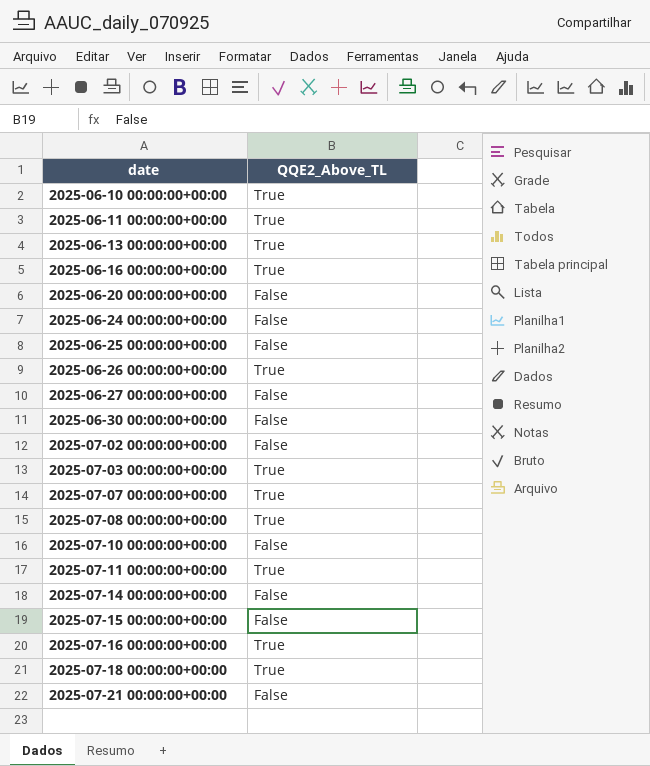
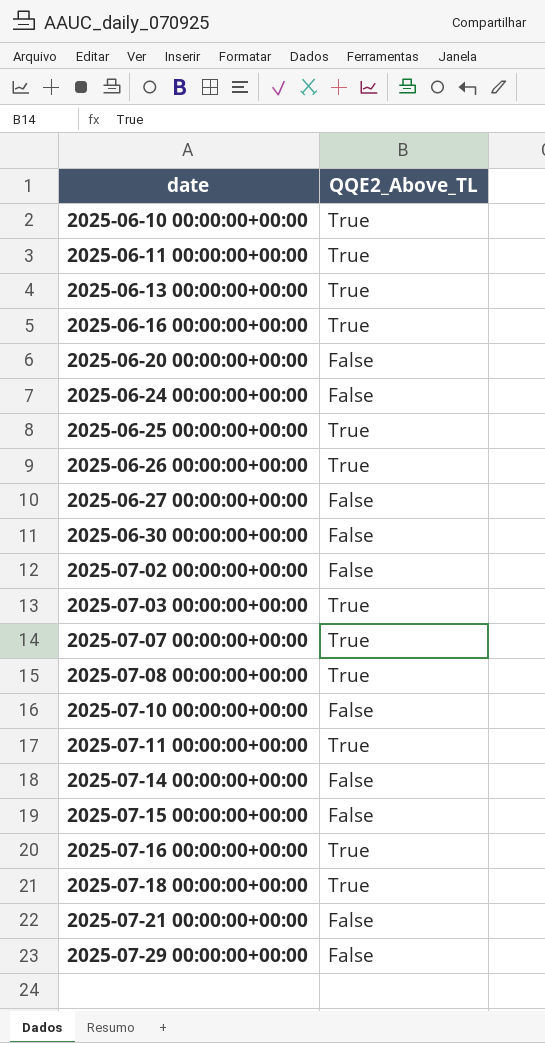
2025-06-25 00:00:00+00:00 | QQE2_Above_TL: False -> True
row 2025-07-29 00:00:00+00:00: none -> False

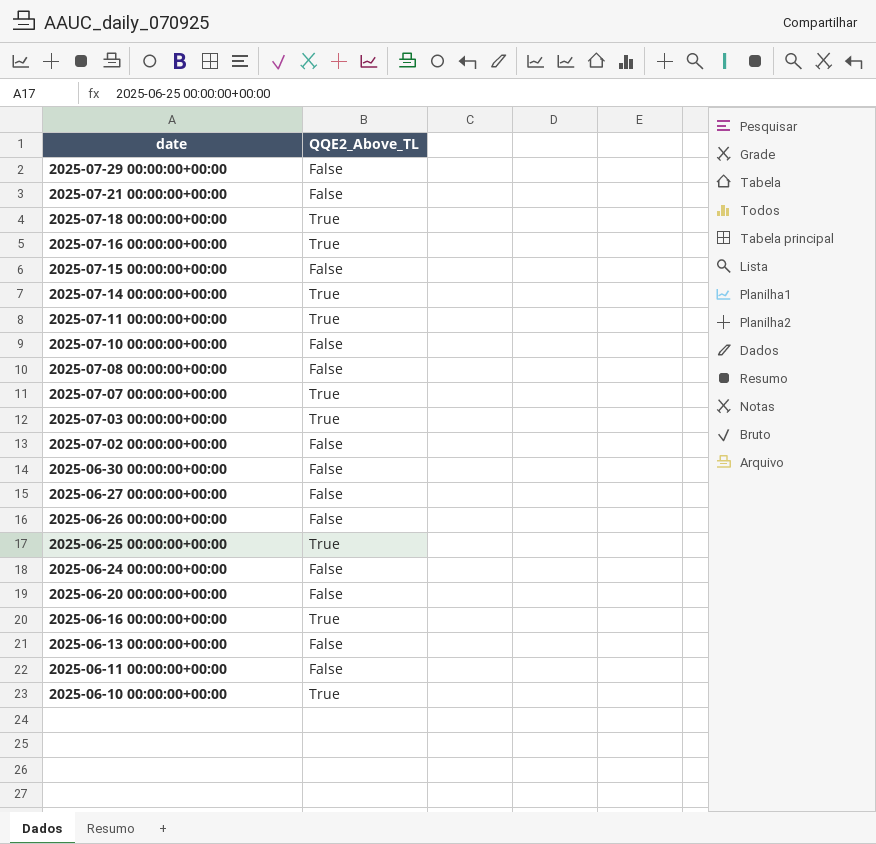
row order: date ascending -> date descending
2025-07-14 00:00:00+00:00 | QQE2_Above_TL: False -> True
2025-07-08 00:00:00+00:00 | QQE2_Above_TL: True -> False
2025-06-26 00:00:00+00:00 | QQE2_Above_TL: True -> False
2025-06-13 00:00:00+00:00 | QQE2_Above_TL: True -> False
2025-06-11 00:00:00+00:00 | QQE2_Above_TL: True -> False

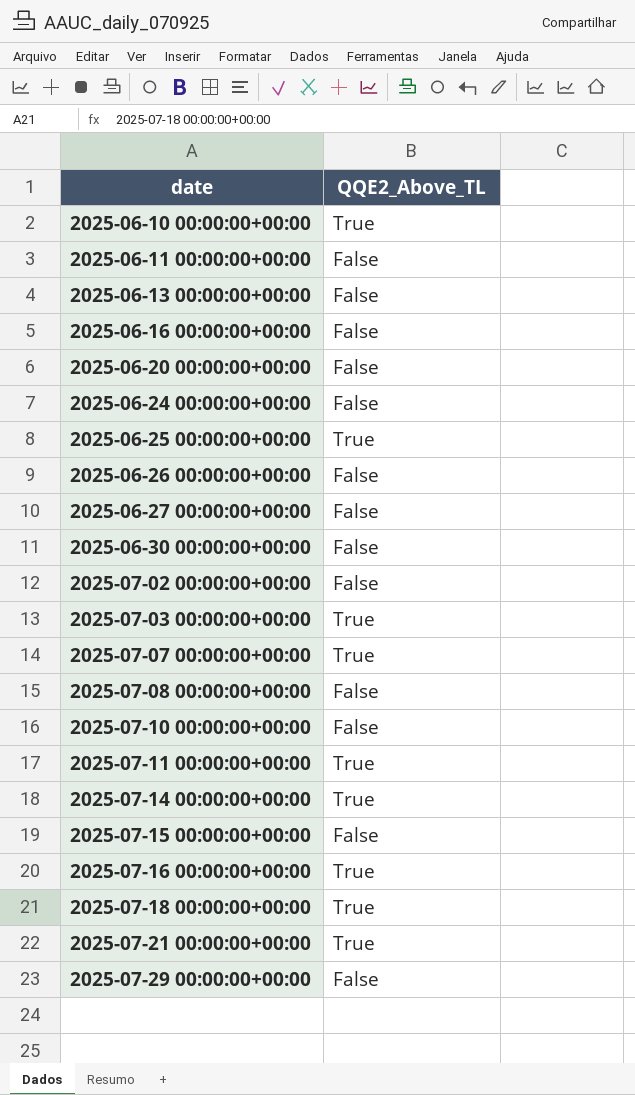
row order: date descending -> date ascending
2025-06-16 00:00:00+00:00 | QQE2_Above_TL: True -> False
2025-07-21 00:00:00+00:00 | QQE2_Above_TL: False -> True

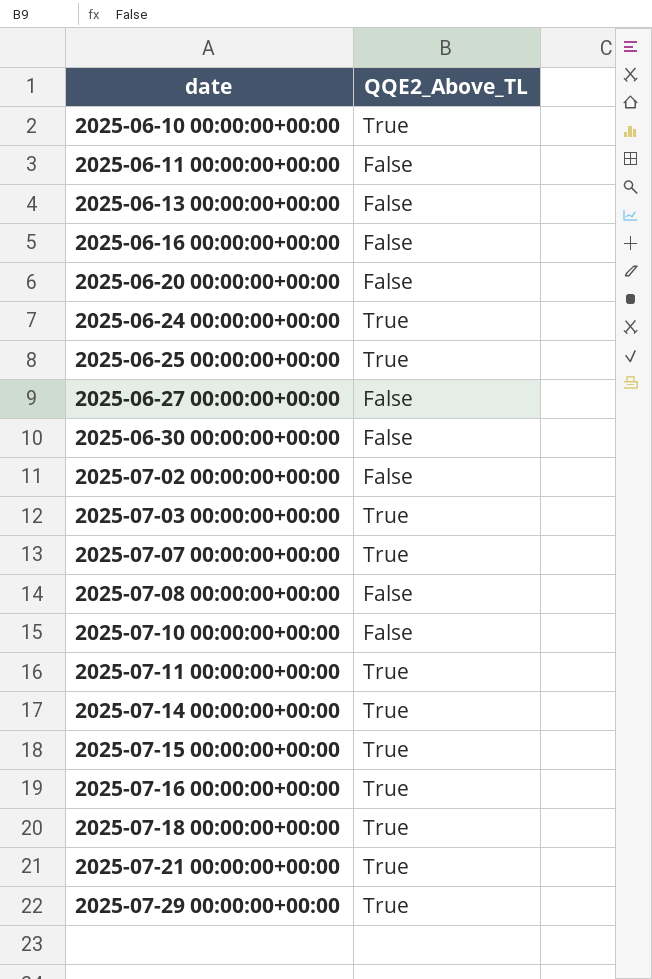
row 2025-06-26 00:00:00+00:00: False -> none
2025-06-24 00:00:00+00:00 | QQE2_Above_TL: False -> True
2025-07-15 00:00:00+00:00 | QQE2_Above_TL: False -> True
2025-07-29 00:00:00+00:00 | QQE2_Above_TL: False -> True

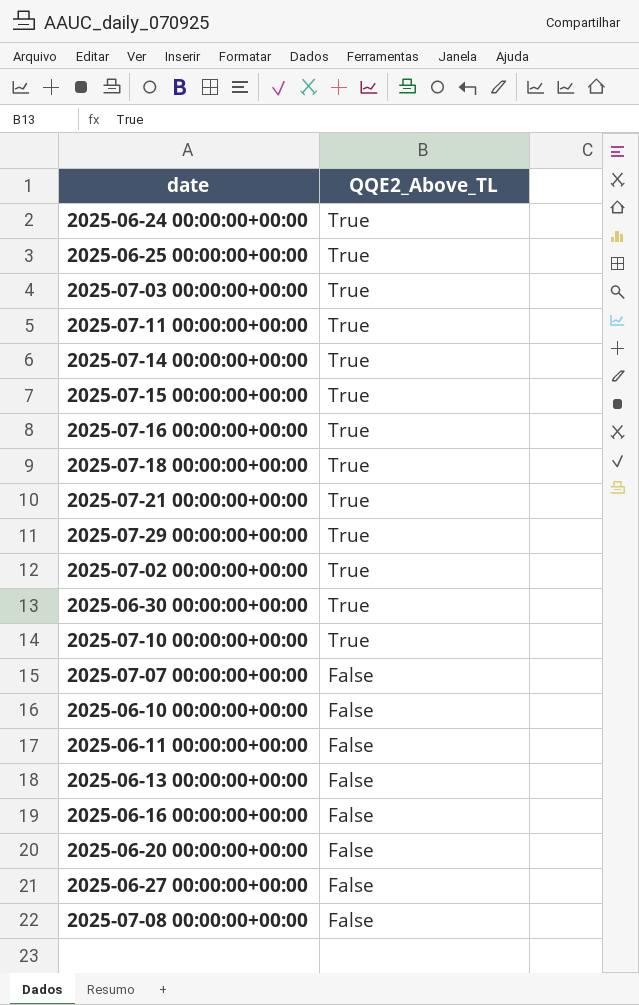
row order: date ascending -> QQE2_Above_TL descending
2025-07-02 00:00:00+00:00 | QQE2_Above_TL: False -> True
2025-06-30 00:00:00+00:00 | QQE2_Above_TL: False -> True
2025-07-10 00:00:00+00:00 | QQE2_Above_TL: False -> True
2025-07-07 00:00:00+00:00 | QQE2_Above_TL: True -> False
2025-06-10 00:00:00+00:00 | QQE2_Above_TL: True -> False

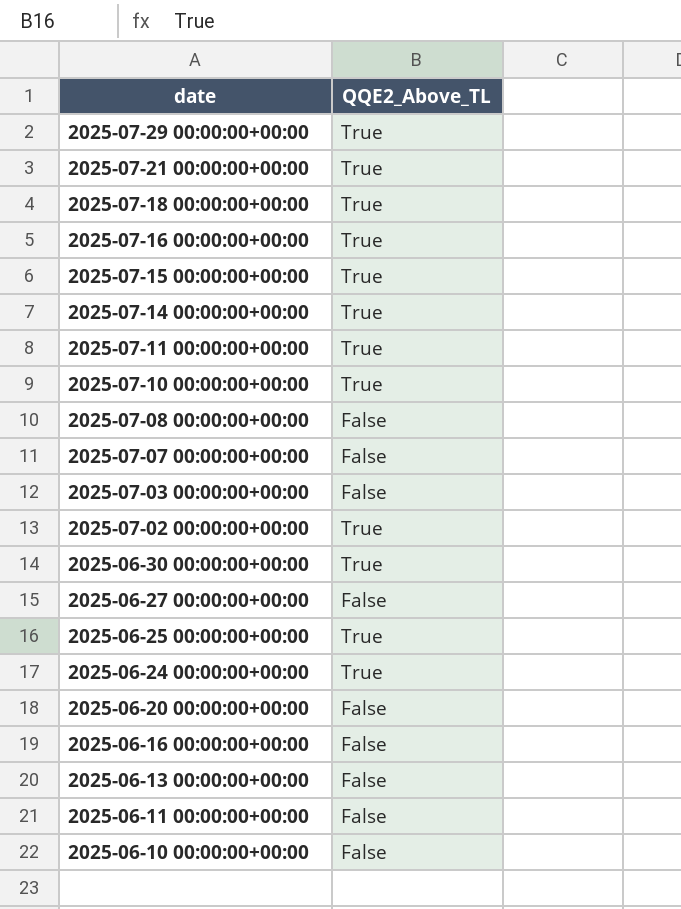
row order: QQE2_Above_TL descending -> date descending
2025-07-03 00:00:00+00:00 | QQE2_Above_TL: True -> False

